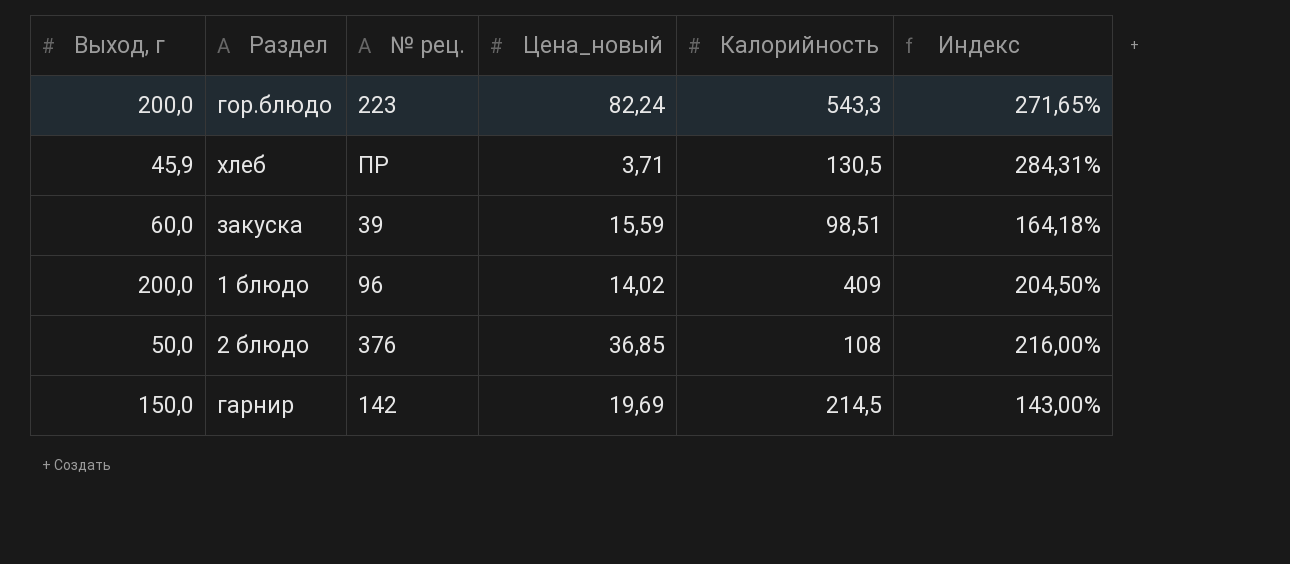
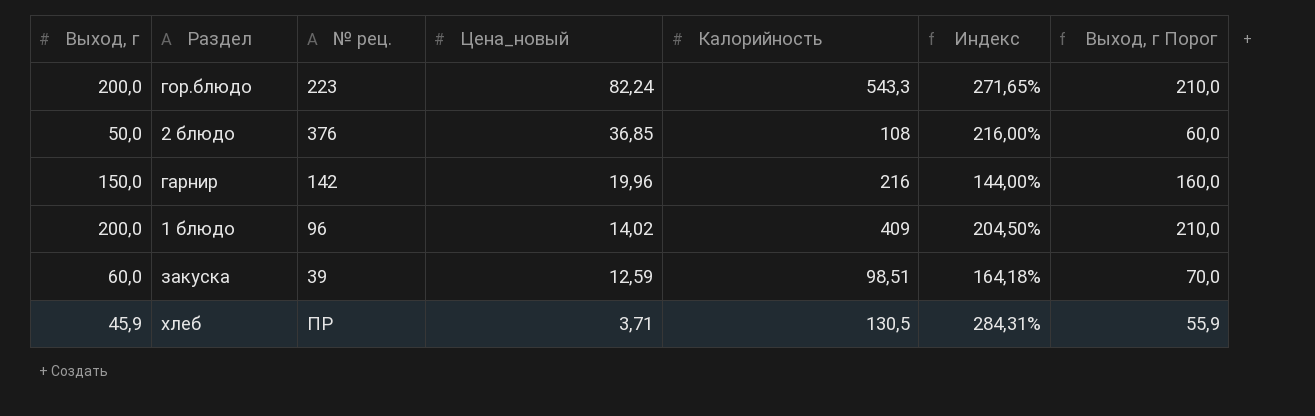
row order: none -> Цена_новый descending
column Выход, г Порог | formula: none -> [Выход, г] + 10
гарнир | Цена_новый: 19,69 -> 19,96
гарнир | Калорийность: 214,5 -> 216
гарнир | Индекс: 143,00% -> 144,00%
закуска | Цена_новый: 15,59 -> 12,59

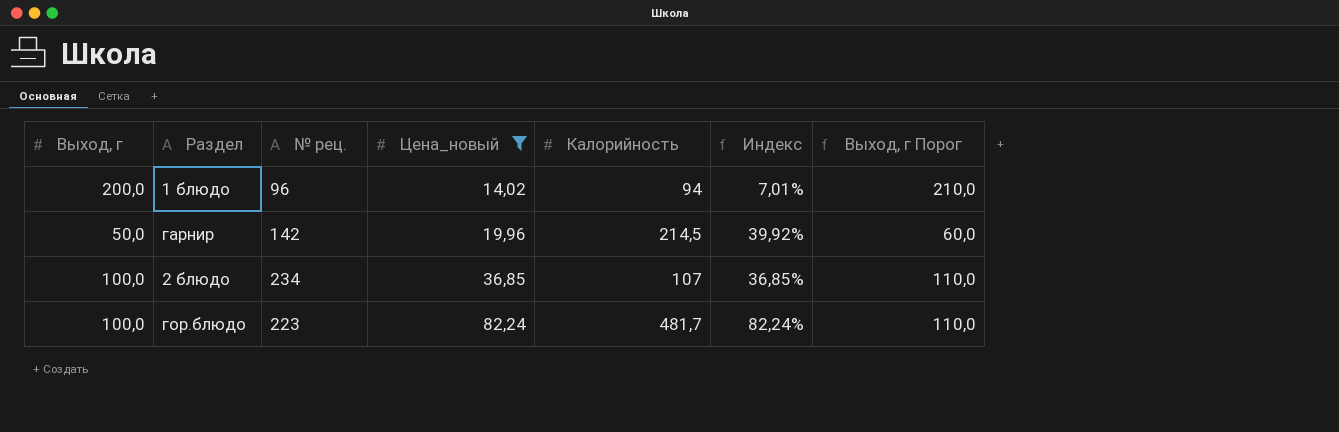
filter: none -> Цена_новый >= 14,02
row order: Цена_новый descending -> Цена_новый ascending
column Индекс | formula: [Калорийность] / [Выход, г] -> [Цена_новый] / [Выход, г]
1 блюдо | Калорийность: 409 -> 94
гарнир | Выход, г: 150,0 -> 50,0
гарнир | Калорийность: 216 -> 214,5
гарнир | Выход, г Порог: 160,0 -> 60,0
2 блюдо | Выход, г: 50,0 -> 100,0
2 блюдо | № рец.: 376 -> 234
2 блюдо | Калорийность: 108 -> 107
2 блюдо | Выход, г Порог: 60,0 -> 110,0
гор.блюдо | Выход, г: 200,0 -> 100,0
гор.блюдо | Калорийность: 543,3 -> 481,7
гор.блюдо | Выход, г Порог: 210,0 -> 110,0

